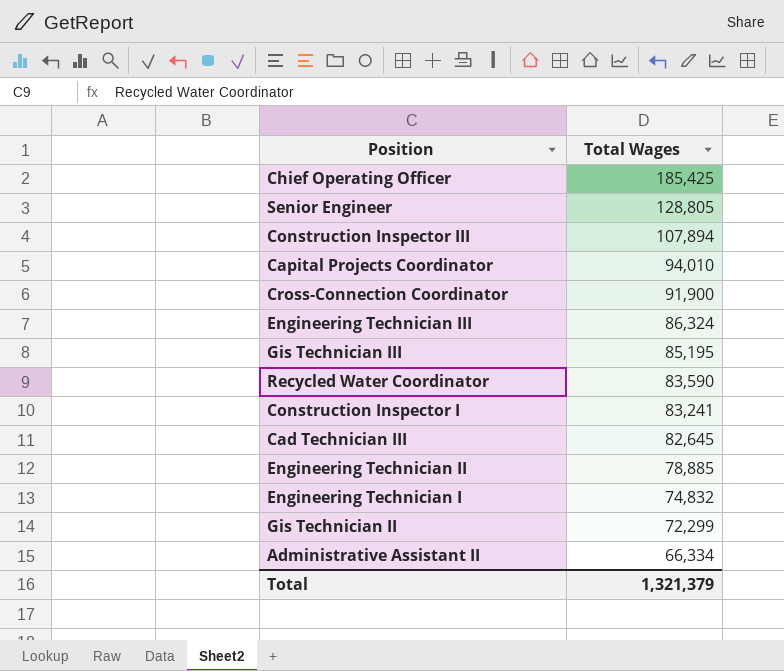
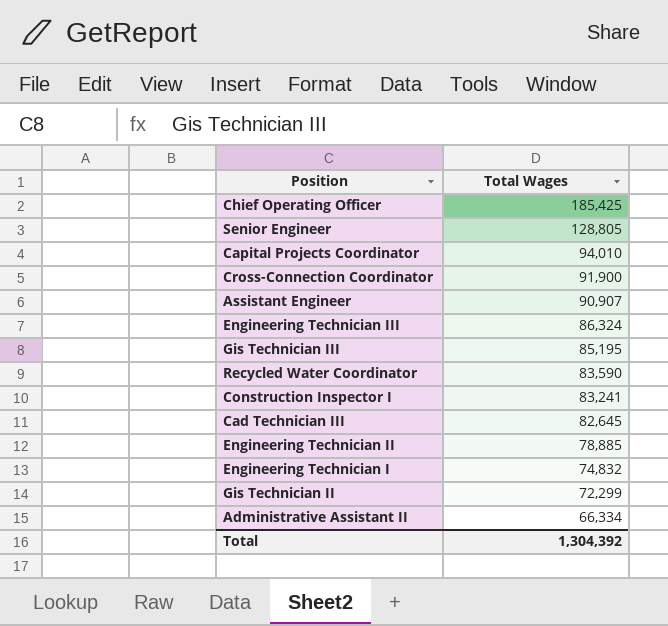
row Construction Inspector III: 107,894 -> none
row Assistant Engineer: none -> 90,907
Total | Total Wages: 1,321,379 -> 1,304,392

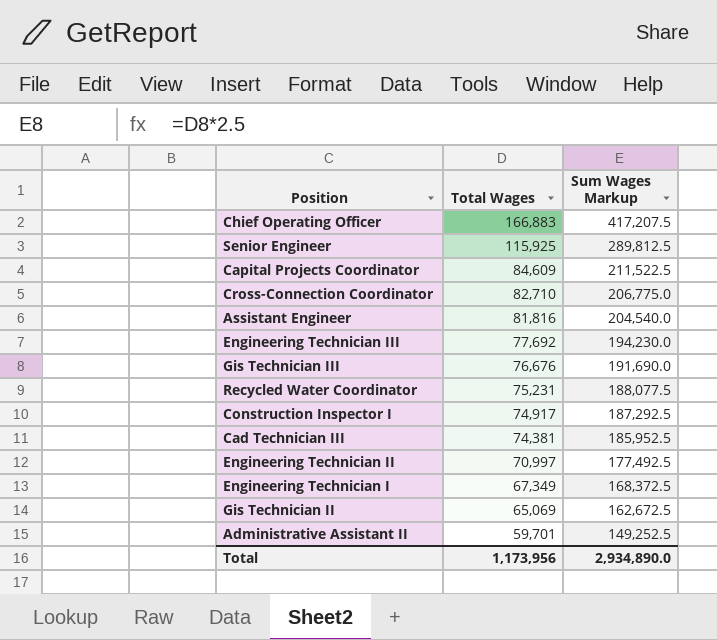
column Sum Wages Markup | formula: none -> [Total Wages] * 2.5
Chief Operating Officer | Total Wages: 185,425 -> 166,883
Senior Engineer | Total Wages: 128,805 -> 115,925
Capital Projects Coordinator | Total Wages: 94,010 -> 84,609
Cross-Connection Coordinator | Total Wages: 91,900 -> 82,710
Assistant Engineer | Total Wages: 90,907 -> 81,816
Engineering Technician III | Total Wages: 86,324 -> 77,692
Gis Technician III | Total Wages: 85,195 -> 76,676
Recycled Water Coordinator | Total Wages: 83,590 -> 75,231
Construction Inspector I | Total Wages: 83,241 -> 74,917
Cad Technician III | Total Wages: 82,645 -> 74,381
Engineering Technician II | Total Wages: 78,885 -> 70,997
Engineering Technician I | Total Wages: 74,832 -> 67,349
Gis Technician II | Total Wages: 72,299 -> 65,069
Administrative Assistant II | Total Wages: 66,334 -> 59,701
Total | Total Wages: 1,304,392 -> 1,173,956

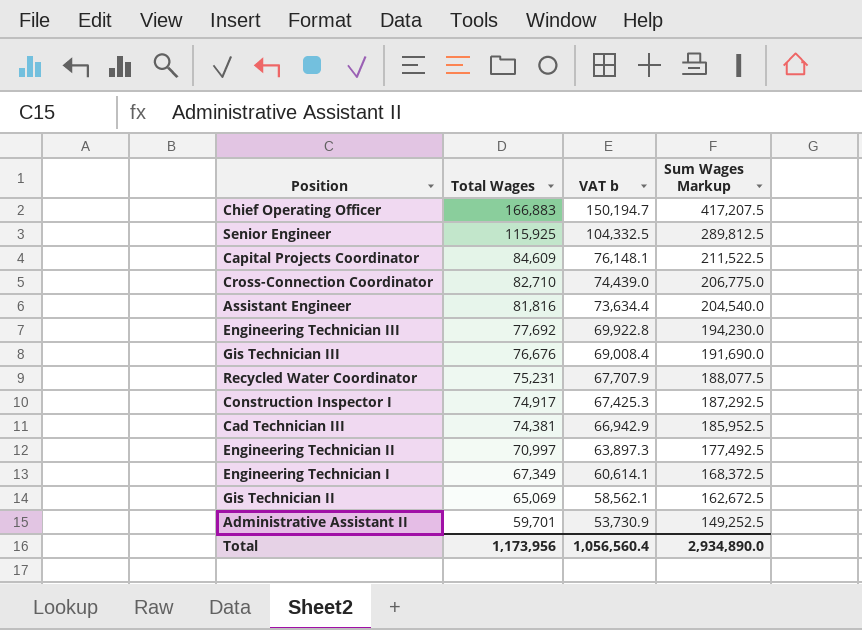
column VAT b | formula: none -> [Total Wages] * 0.9

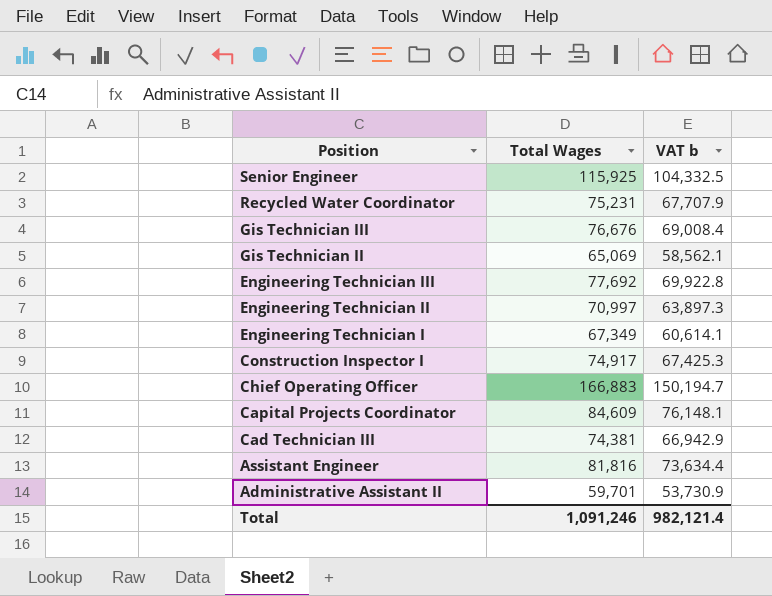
row order: Total Wages descending -> Position descending
column Sum Wages Markup | formula: [Total Wages] * 2.5 -> none
row Cross-Connection Coordinator: 82,710 | 74,439.0 | 206,775.0 -> none
Total | Total Wages: 1,173,956 -> 1,091,246
Total | VAT b: 1,056,560.4 -> 982,121.4

